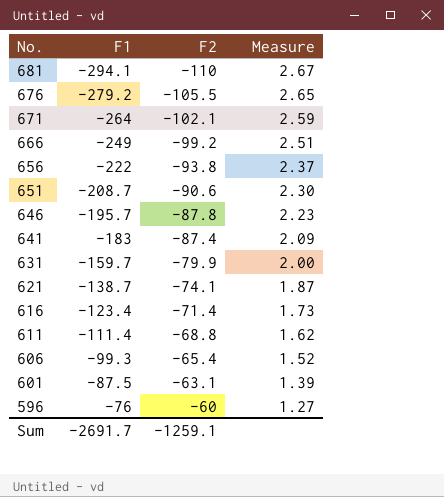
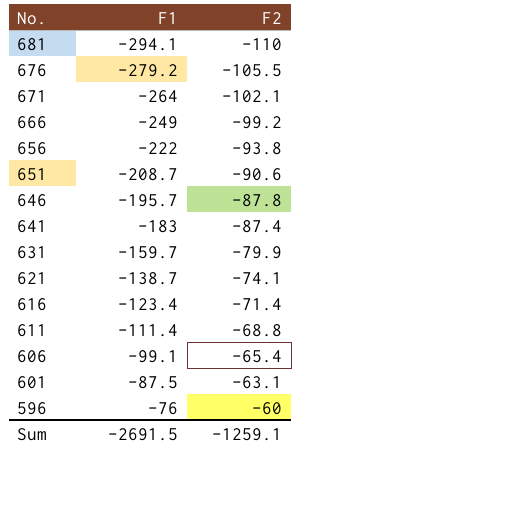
column Measure | formula: [F1] / [F2] -> none
606 | F1: -99.3 -> -99.1
Sum | F1: -2691.7 -> -2691.5

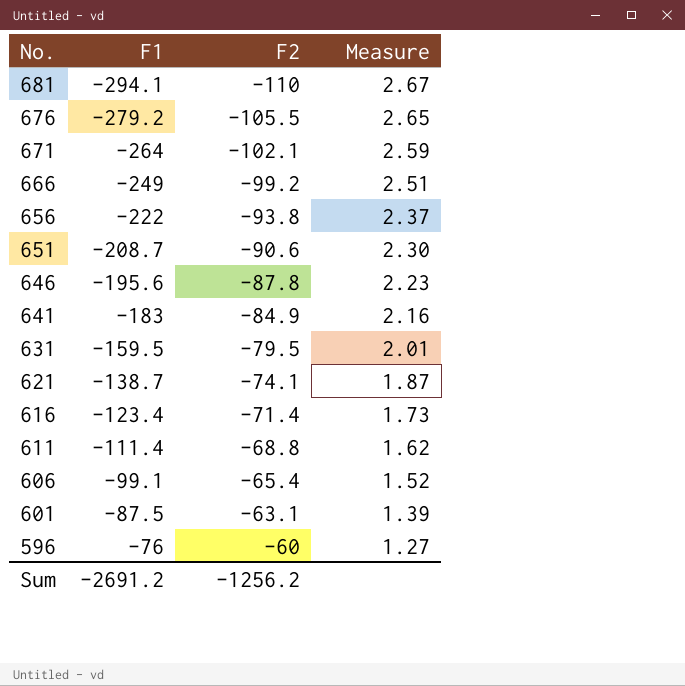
column Measure | formula: none -> [F1] / [F2]
646 | F1: -195.7 -> -195.6
641 | F2: -87.4 -> -84.9
631 | F1: -159.7 -> -159.5
631 | F2: -79.9 -> -79.5
Sum | F1: -2691.5 -> -2691.2
Sum | F2: -1259.1 -> -1256.2

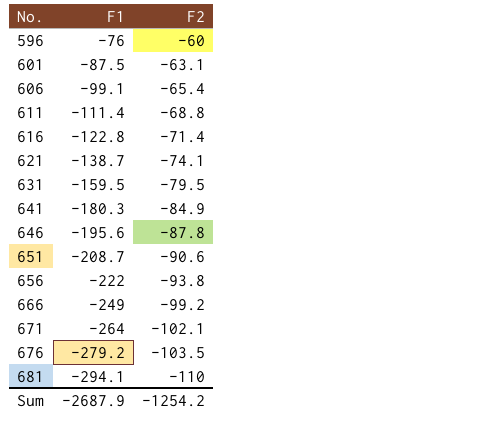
row order: No. descending -> No. ascending
column Measure | formula: [F1] / [F2] -> none
616 | F1: -123.4 -> -122.8
641 | F1: -183 -> -180.3
676 | F2: -105.5 -> -103.5
Sum | F1: -2691.2 -> -2687.9
Sum | F2: -1256.2 -> -1254.2

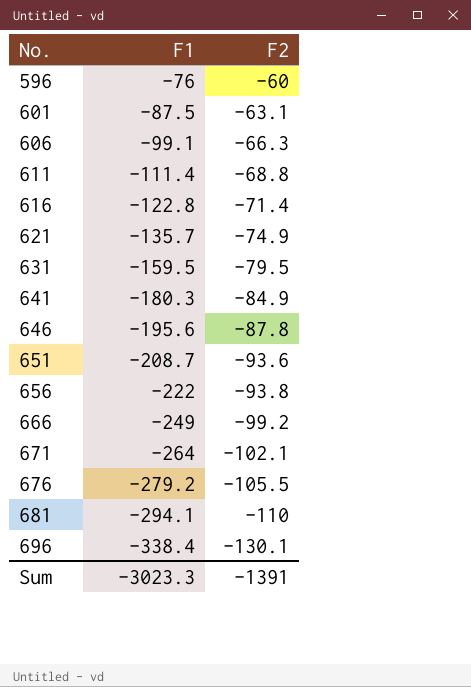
606 | F2: -65.4 -> -66.3
621 | F1: -138.7 -> -135.7
621 | F2: -74.1 -> -74.9
651 | F2: -90.6 -> -93.6
676 | F2: -103.5 -> -105.5
row 696: none -> -338.4 | -130.1
Sum | F1: -2687.9 -> -3023.3
Sum | F2: -1254.2 -> -1391

